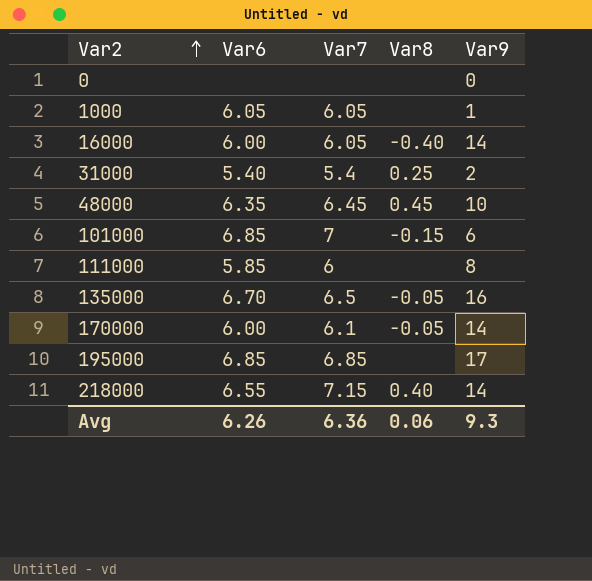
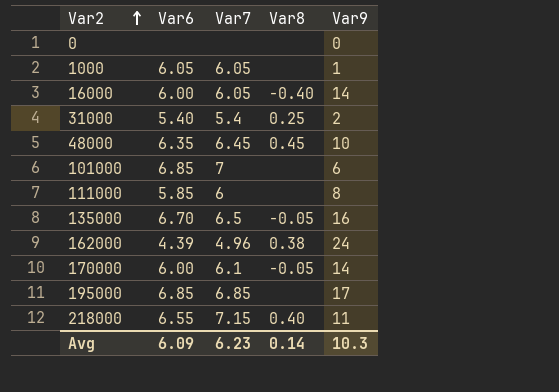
101000 | Var8: -0.15 -> none
row 162000: none -> 4.39 | 4.96 | 0.38 | 24
218000 | Var9: 14 -> 11
Avg | Var6: 6.26 -> 6.09
Avg | Var7: 6.36 -> 6.23
Avg | Var8: 0.06 -> 0.14
Avg | Var9: 9.3 -> 10.3

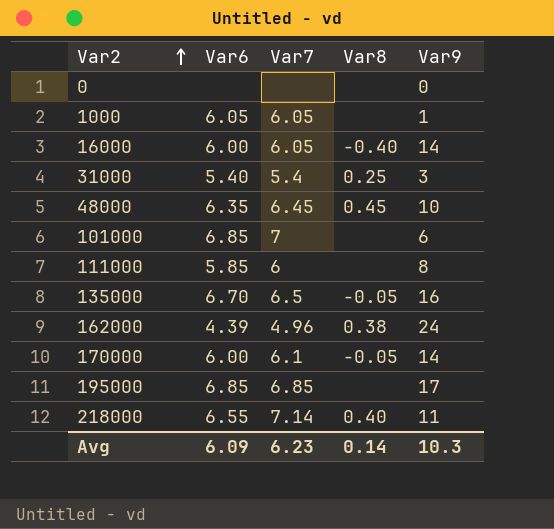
31000 | Var9: 2 -> 3
218000 | Var7: 7.15 -> 7.14

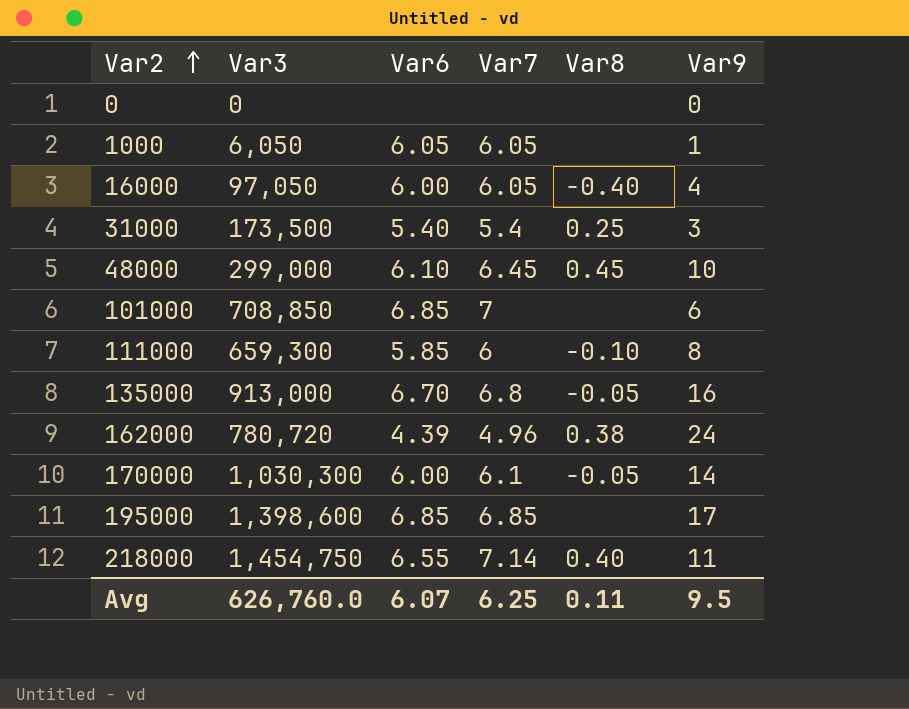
column Var3 | position: none -> 2
16000 | Var9: 14 -> 4
48000 | Var6: 6.35 -> 6.10
111000 | Var8: none -> -0.10
135000 | Var7: 6.5 -> 6.8
Avg | Var6: 6.09 -> 6.07
Avg | Var7: 6.23 -> 6.25
Avg | Var8: 0.14 -> 0.11
Avg | Var9: 10.3 -> 9.5

